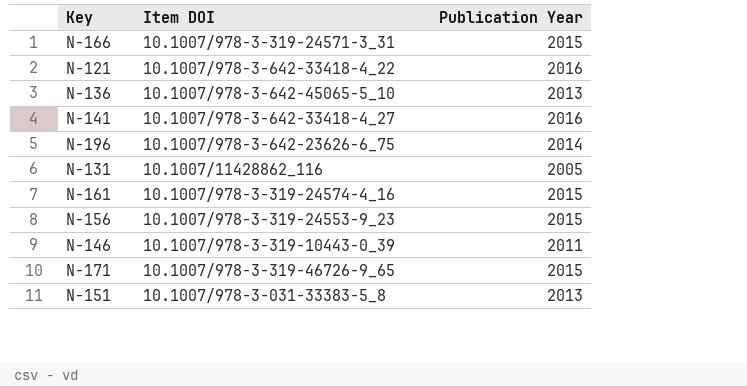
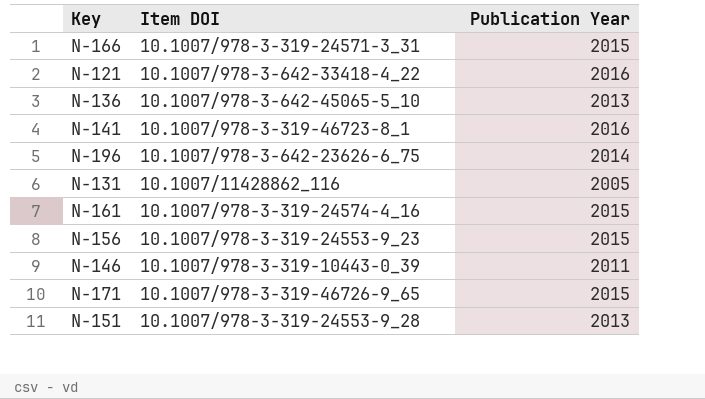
N-141 | Item DOI: 10.1007/978-3-642-33418-4_27 -> 10.1007/978-3-319-46723-8_1
N-151 | Item DOI: 10.1007/978-3-031-33383-5_8 -> 10.1007/978-3-319-24553-9_28

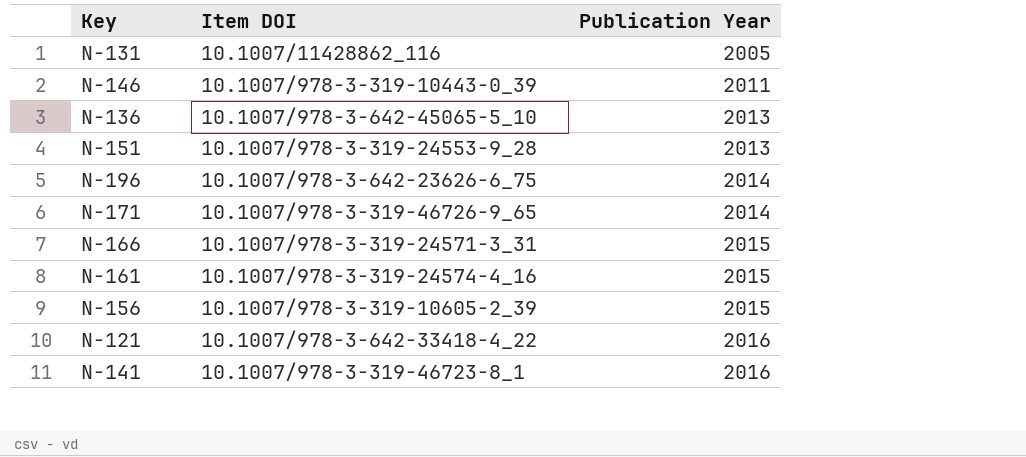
row order: none -> Publication Year ascending
N-171 | Publication Year: 2015 -> 2014
N-156 | Item DOI: 10.1007/978-3-319-24553-9_23 -> 10.1007/978-3-319-10605-2_39

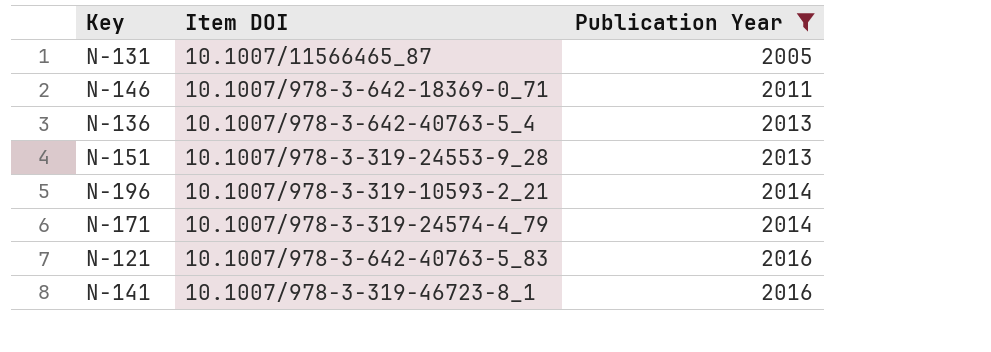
filter: none -> Publication Year != 2015
N-131 | Item DOI: 10.1007/11428862_116 -> 10.1007/11566465_87
N-146 | Item DOI: 10.1007/978-3-319-10443-0_39 -> 10.1007/978-3-642-18369-0_71
N-136 | Item DOI: 10.1007/978-3-642-45065-5_10 -> 10.1007/978-3-642-40763-5_4
N-196 | Item DOI: 10.1007/978-3-642-23626-6_75 -> 10.1007/978-3-319-10593-2_21
N-171 | Item DOI: 10.1007/978-3-319-46726-9_65 -> 10.1007/978-3-319-24574-4_79
N-121 | Item DOI: 10.1007/978-3-642-33418-4_22 -> 10.1007/978-3-642-40763-5_83

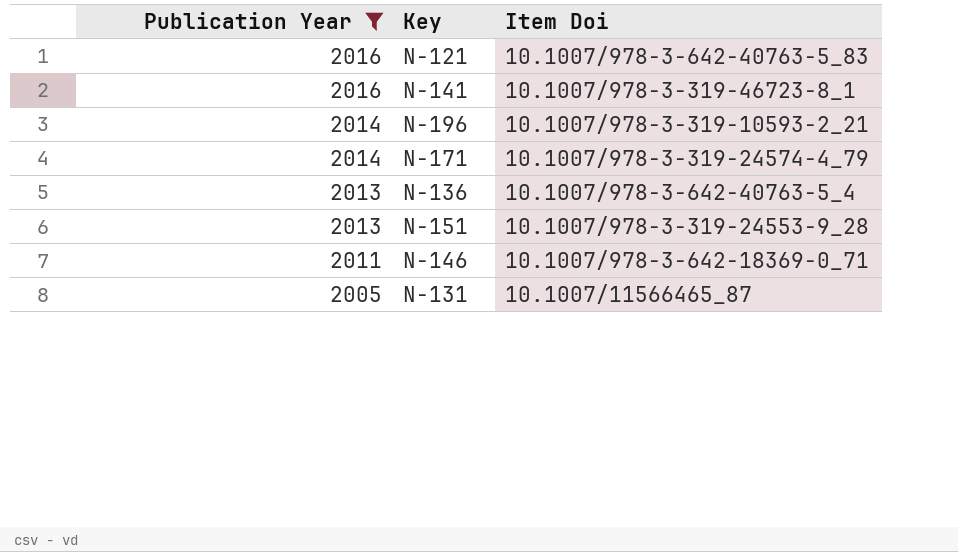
row order: Publication Year ascending -> Publication Year descending
column Publication Year | position: 3 -> 1
column name: Item DOI -> Item Doi

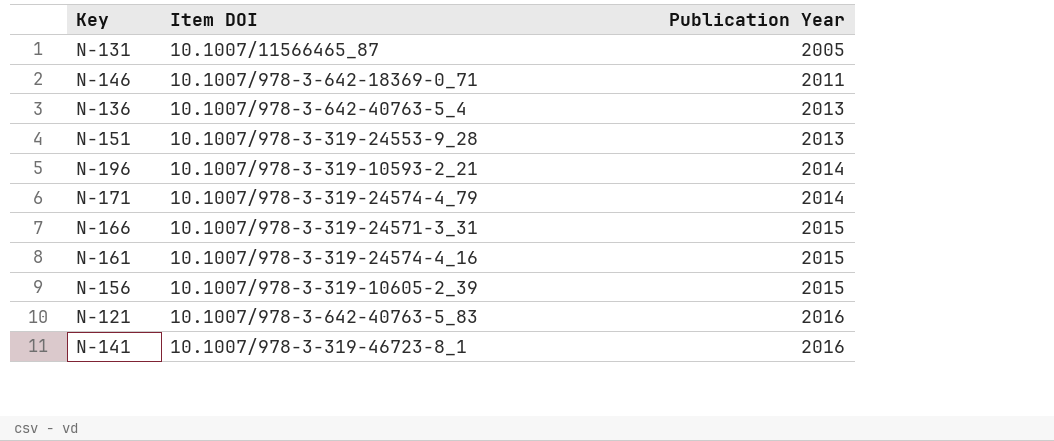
filter: Publication Year != 2015 -> none
row order: Publication Year descending -> Publication Year ascending
column name: Item Doi -> Item DOI
column Publication Year | position: 1 -> 3

